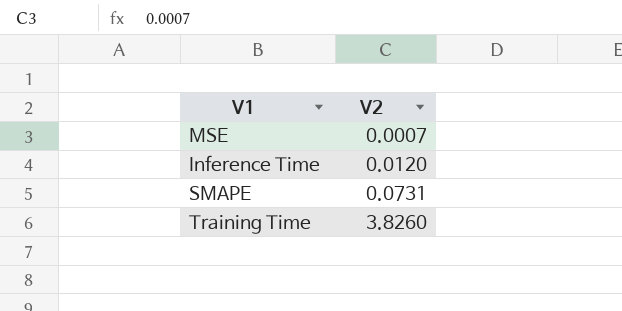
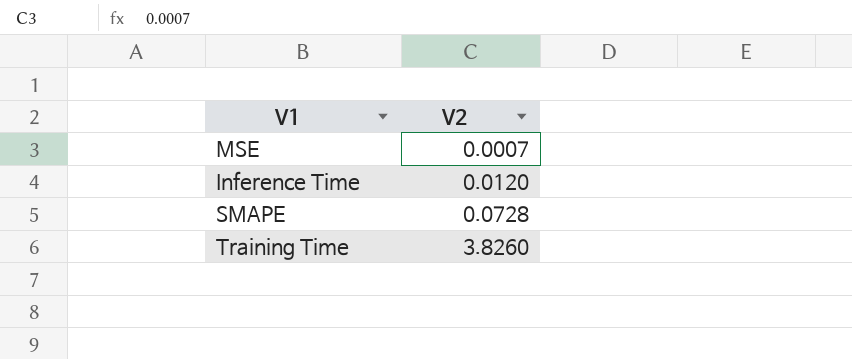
SMAPE | V2: 0.0731 -> 0.0728

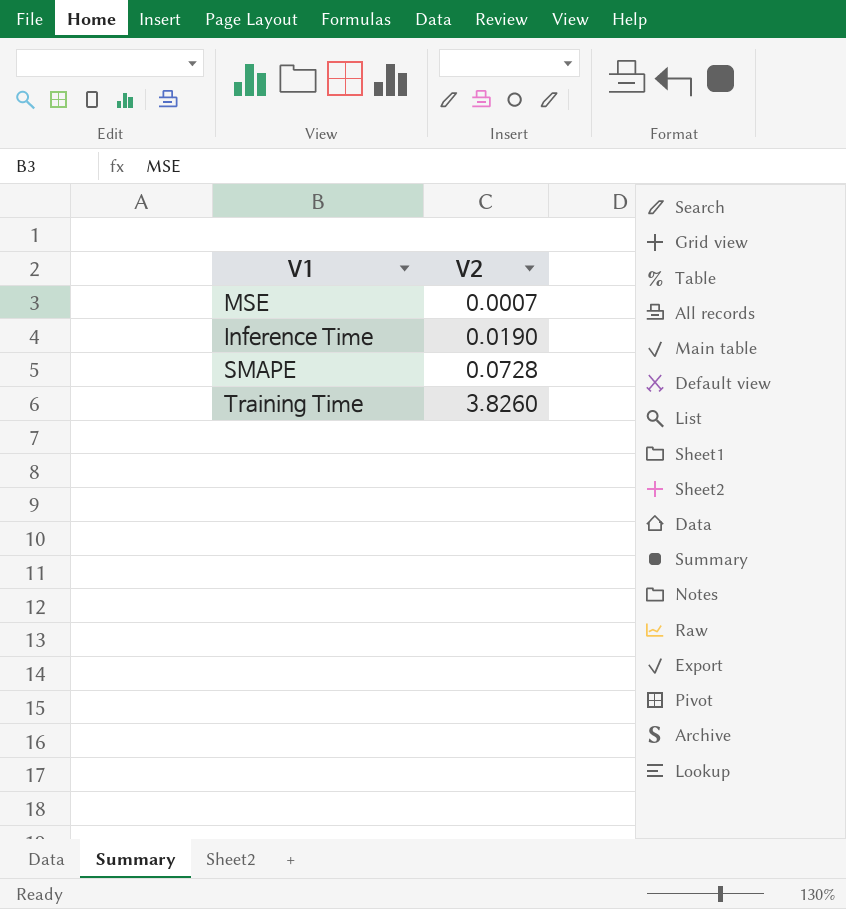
Inference Time | V2: 0.0120 -> 0.0190

